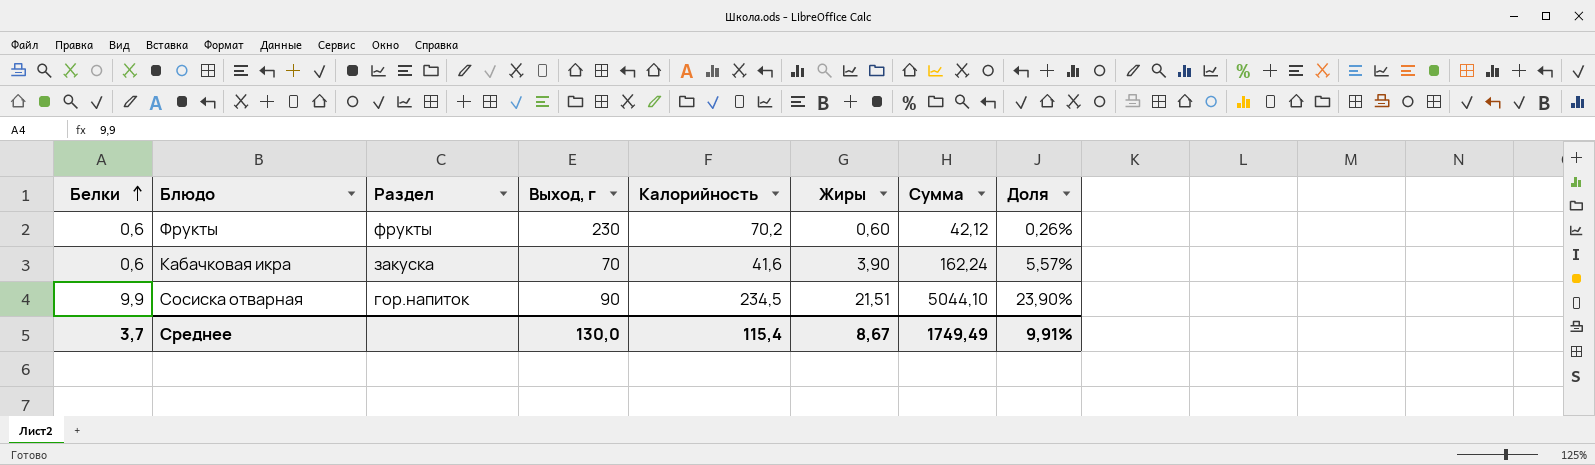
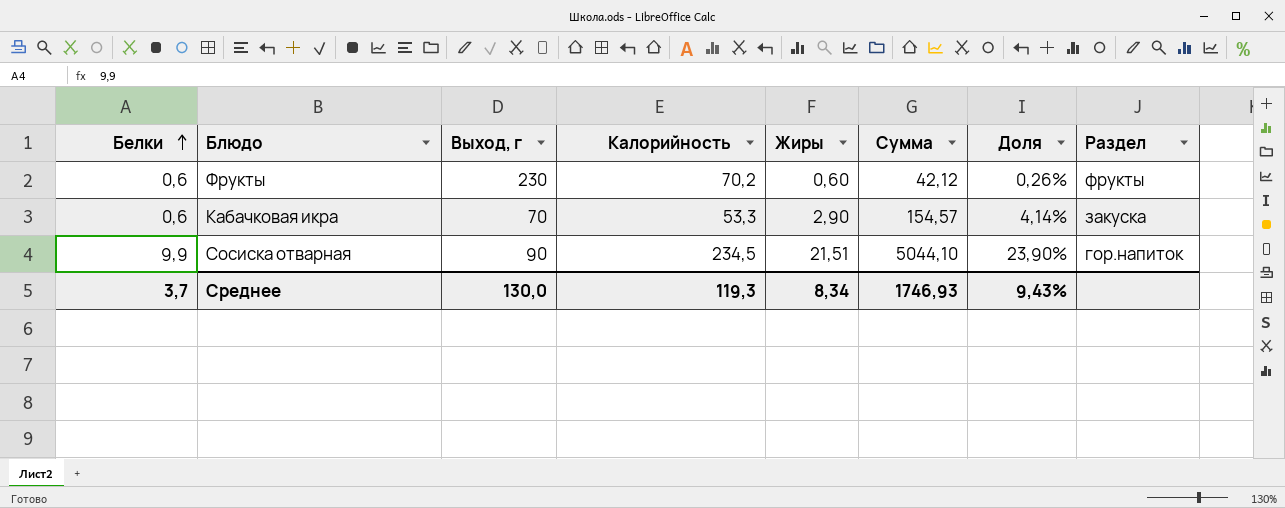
column Раздел | position: 3 -> 8
Кабачковая икра | Калорийность: 41,6 -> 53,3
Кабачковая икра | Жиры: 3,90 -> 2,90
Кабачковая икра | Сумма: 162,24 -> 154,57
Кабачковая икра | Доля: 5,57% -> 4,14%
Среднее | Калорийность: 115,4 -> 119,3
Среднее | Жиры: 8,67 -> 8,34
Среднее | Сумма: 1749,49 -> 1746,93
Среднее | Доля: 9,91% -> 9,43%

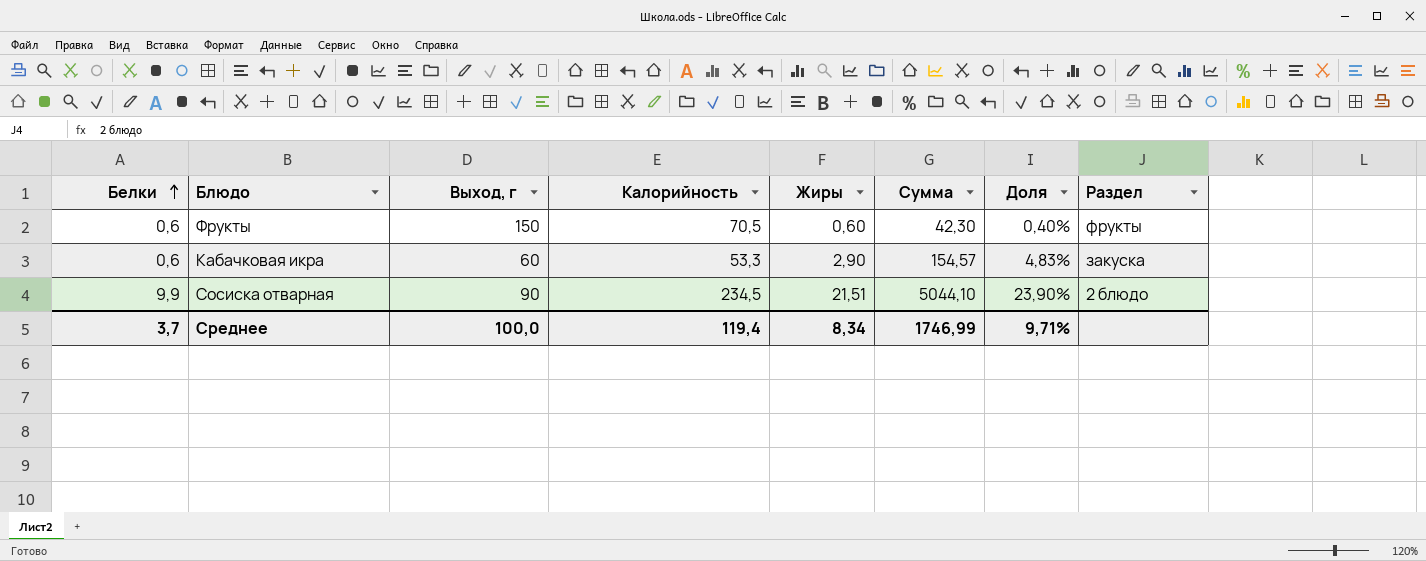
Фрукты | Выход, г: 230 -> 150
Фрукты | Калорийность: 70,2 -> 70,5
Фрукты | Сумма: 42,12 -> 42,30
Фрукты | Доля: 0,26% -> 0,40%
Кабачковая икра | Выход, г: 70 -> 60
Кабачковая икра | Доля: 4,14% -> 4,83%
Сосиска отварная | Раздел: гор.напиток -> 2 блюдо
Среднее | Выход, г: 130,0 -> 100,0
Среднее | Калорийность: 119,3 -> 119,4
Среднее | Сумма: 1746,93 -> 1746,99
Среднее | Доля: 9,43% -> 9,71%

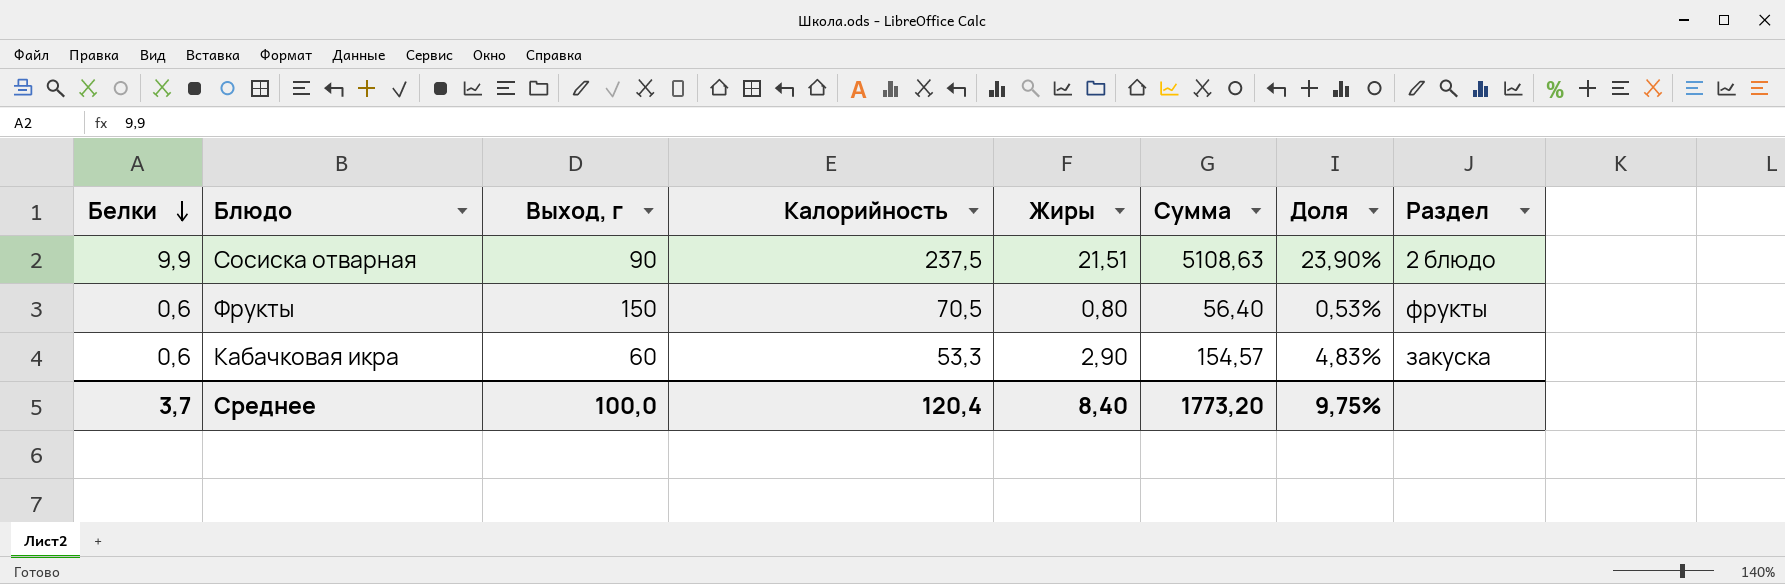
row order: Белки ascending -> Белки descending
Сосиска отварная | Калорийность: 234,5 -> 237,5
Сосиска отварная | Сумма: 5044,10 -> 5108,63
Фрукты | Жиры: 0,60 -> 0,80
Фрукты | Сумма: 42,30 -> 56,40
Фрукты | Доля: 0,40% -> 0,53%
Среднее | Калорийность: 119,4 -> 120,4
Среднее | Жиры: 8,34 -> 8,40
Среднее | Сумма: 1746,99 -> 1773,20
Среднее | Доля: 9,71% -> 9,75%

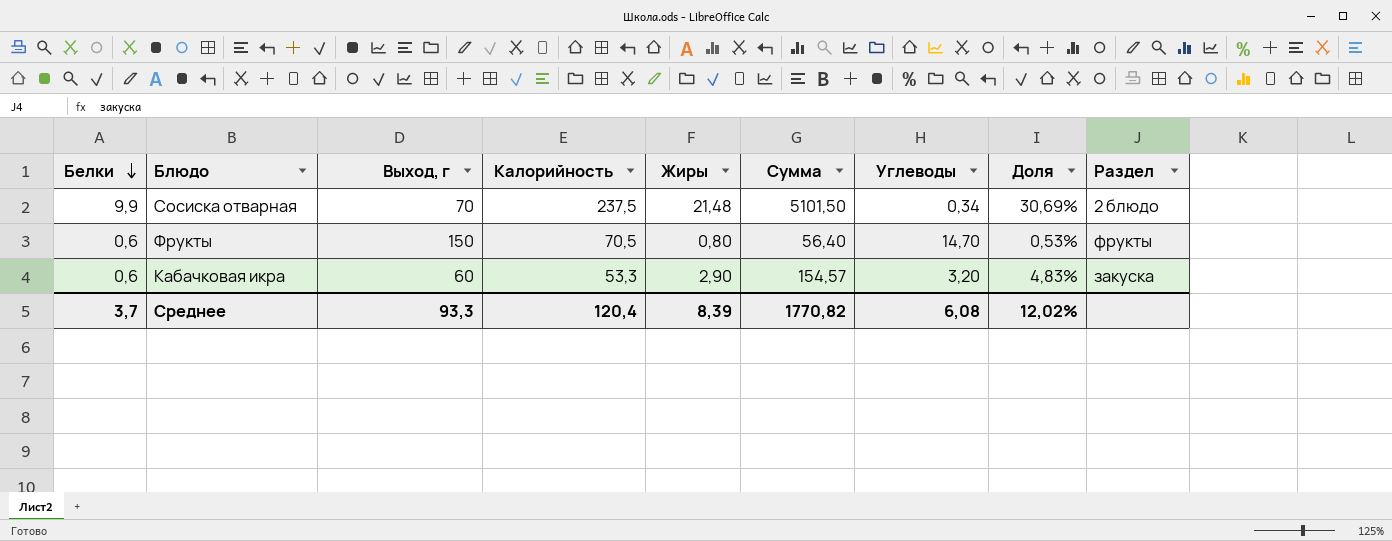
column Углеводы | position: none -> 7
Сосиска отварная | Выход, г: 90 -> 70
Сосиска отварная | Жиры: 21,51 -> 21,48
Сосиска отварная | Сумма: 5108,63 -> 5101,50
Сосиска отварная | Доля: 23,90% -> 30,69%
Среднее | Выход, г: 100,0 -> 93,3
Среднее | Жиры: 8,40 -> 8,39
Среднее | Сумма: 1773,20 -> 1770,82
Среднее | Доля: 9,75% -> 12,02%

